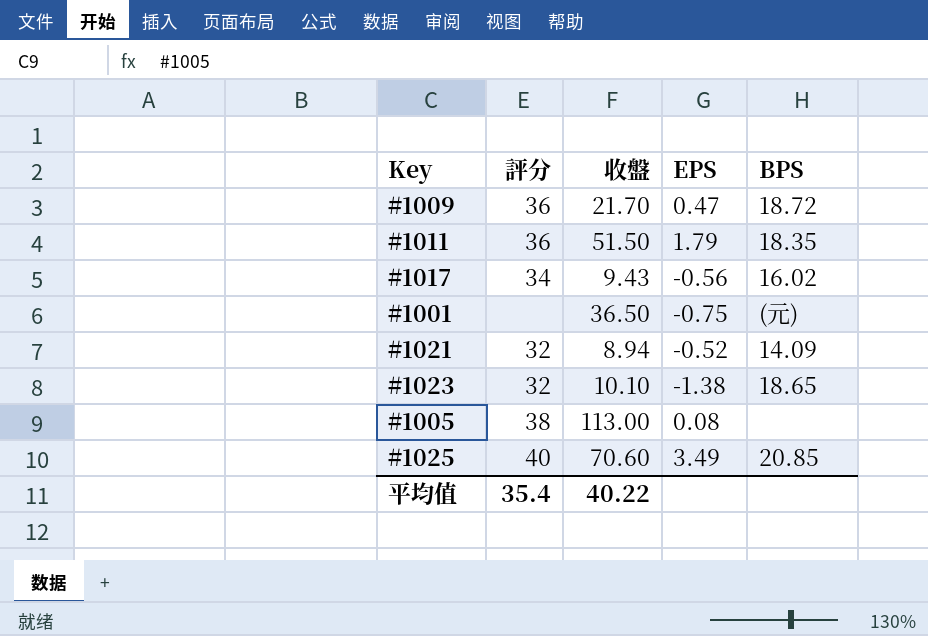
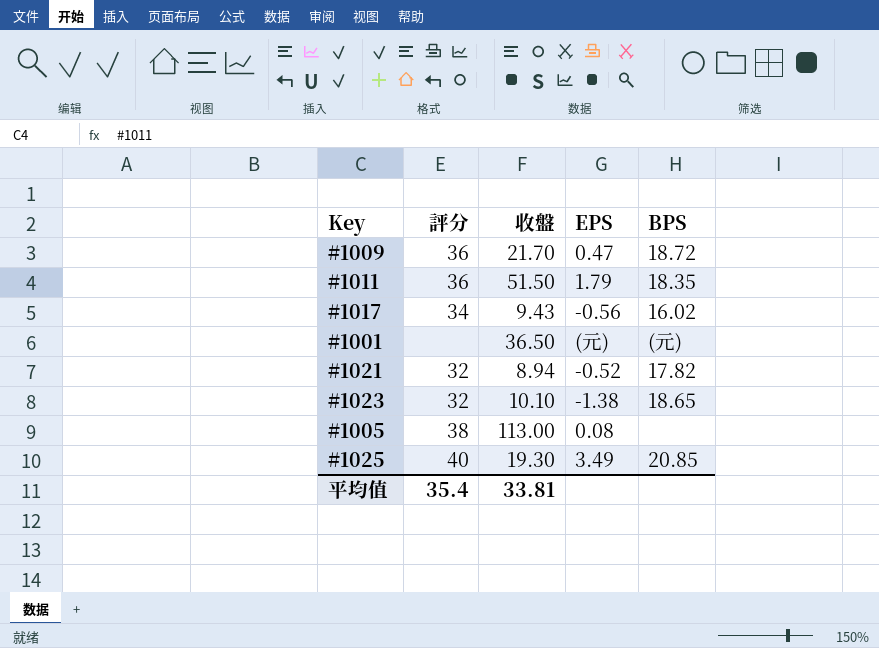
#1001 | EPS: -0.75 -> (元)
#1021 | BPS: 14.09 -> 17.82
#1025 | 收盤: 70.60 -> 19.30
平均值 | 收盤: 40.22 -> 33.81

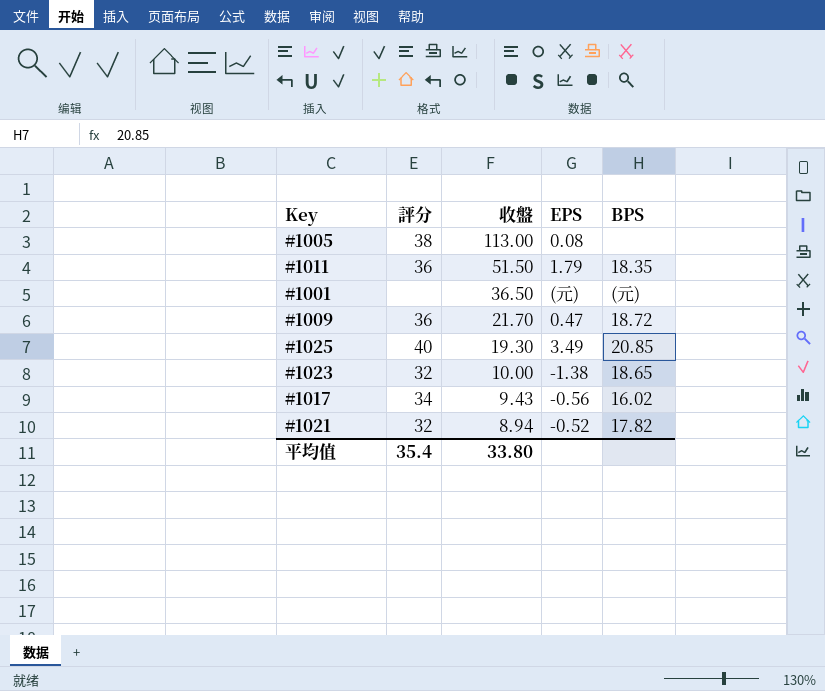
row order: none -> 收盤 descending
#1023 | 收盤: 10.10 -> 10.00
平均值 | 收盤: 33.81 -> 33.80

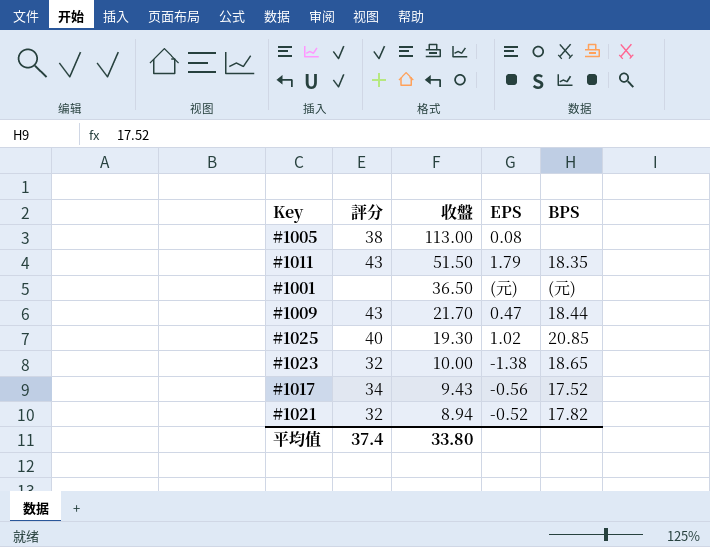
#1011 | 評分: 36 -> 43
#1009 | 評分: 36 -> 43
#1009 | BPS: 18.72 -> 18.44
#1025 | EPS: 3.49 -> 1.02
#1017 | BPS: 16.02 -> 17.52
平均值 | 評分: 35.4 -> 37.4

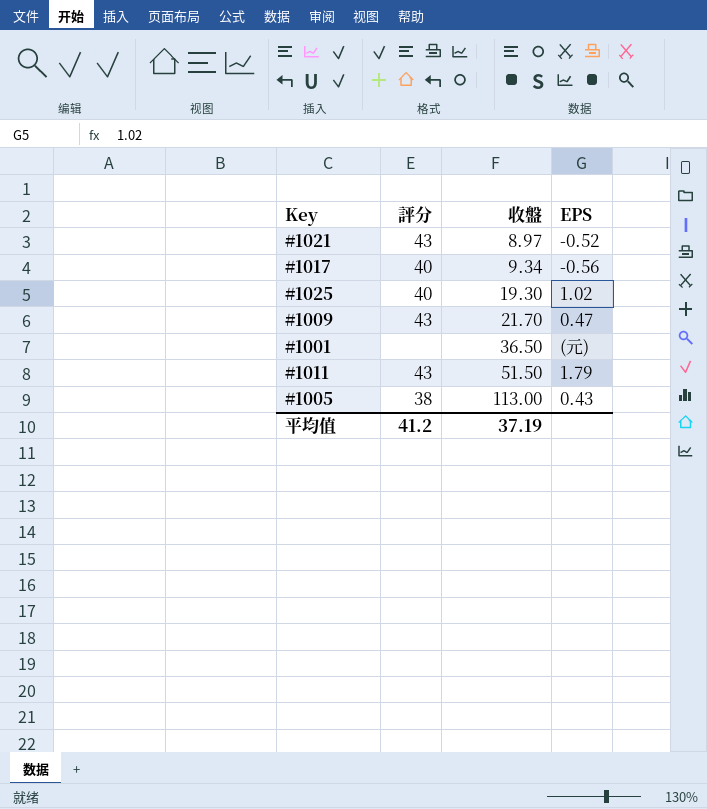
row order: 收盤 descending -> 收盤 ascending
column BPS | position: 5 -> none
row #1023: 32 | 10.00 | -1.38 | 18.65 -> none
#1021 | 評分: 32 -> 43
#1021 | 收盤: 8.94 -> 8.97
#1017 | 評分: 34 -> 40
#1017 | 收盤: 9.43 -> 9.34
#1005 | EPS: 0.08 -> 0.43
平均值 | 評分: 37.4 -> 41.2
平均值 | 收盤: 33.80 -> 37.19

